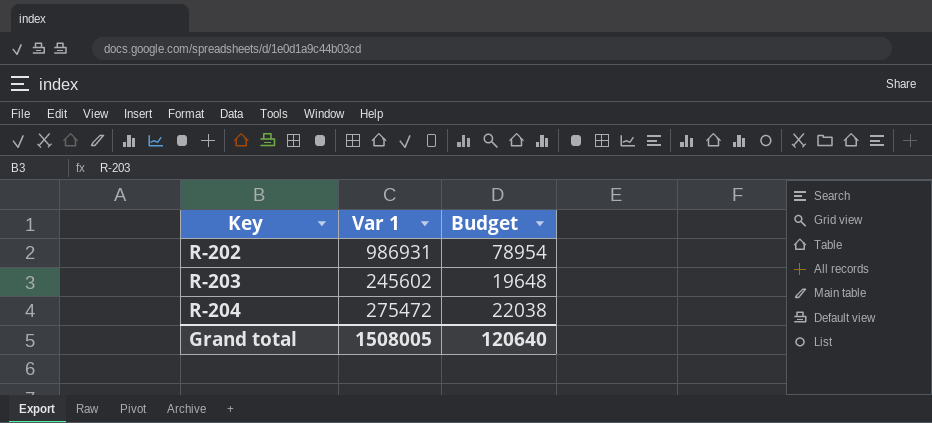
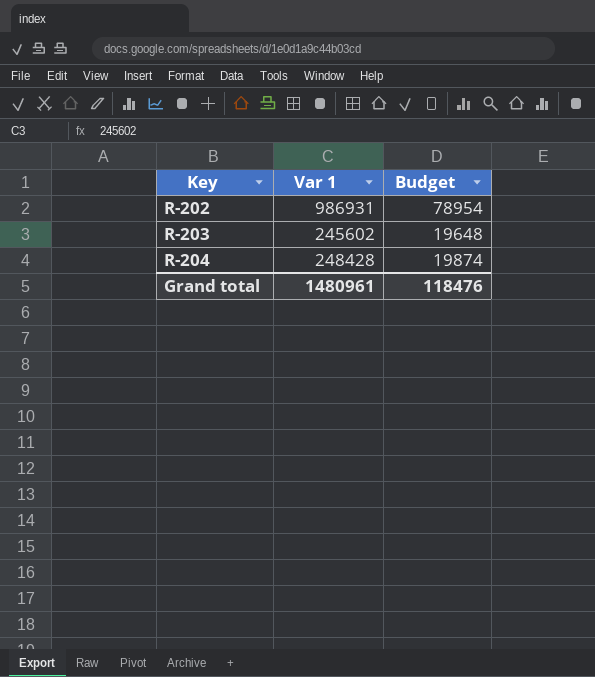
R-204 | Var 1: 275472 -> 248428
R-204 | Budget: 22038 -> 19874
Grand total | Var 1: 1508005 -> 1480961
Grand total | Budget: 120640 -> 118476

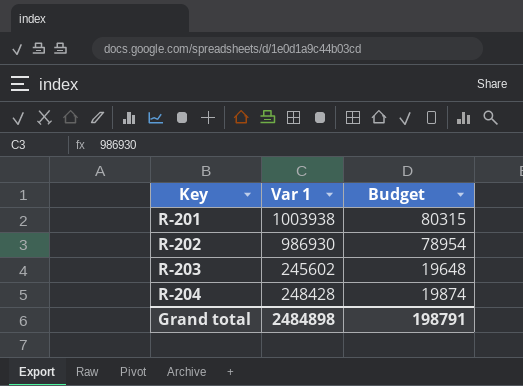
row R-201: none -> 1003938 | 80315
R-202 | Var 1: 986931 -> 986930
Grand total | Var 1: 1480961 -> 2484898
Grand total | Budget: 118476 -> 198791

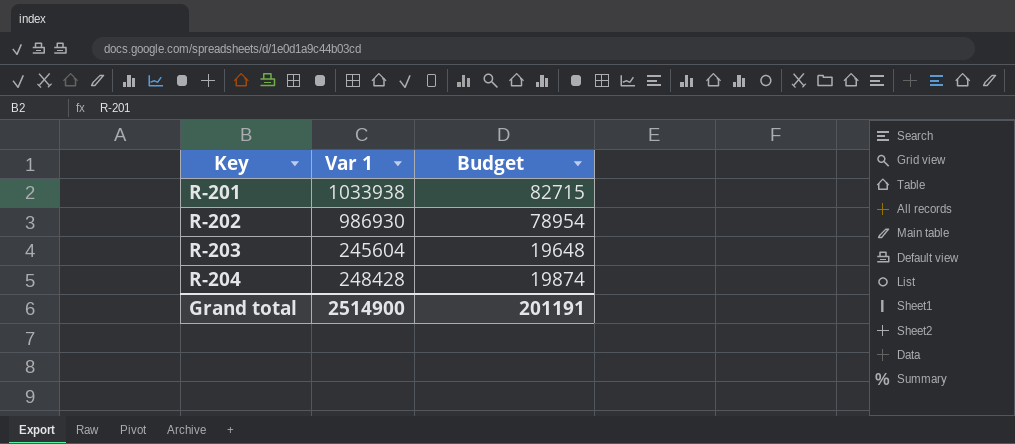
R-201 | Var 1: 1003938 -> 1033938
R-201 | Budget: 80315 -> 82715
R-203 | Var 1: 245602 -> 245604
Grand total | Var 1: 2484898 -> 2514900
Grand total | Budget: 198791 -> 201191

